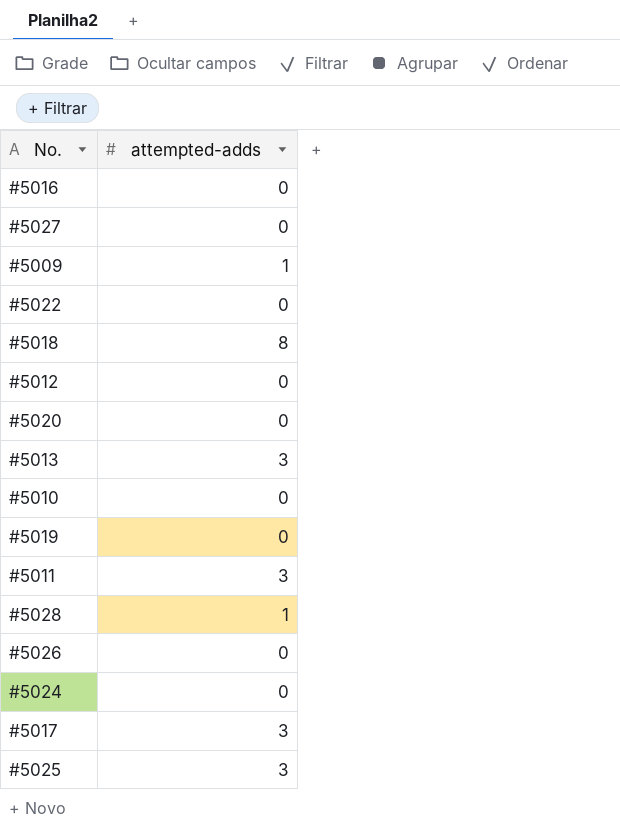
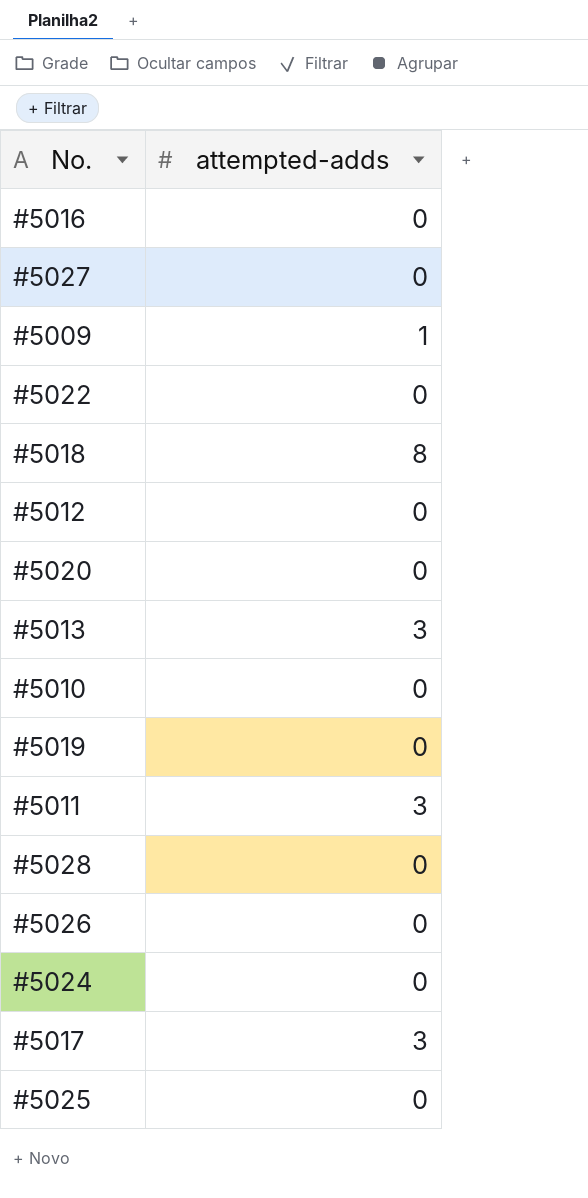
#5028 | attempted-adds: 1 -> 0
#5025 | attempted-adds: 3 -> 0

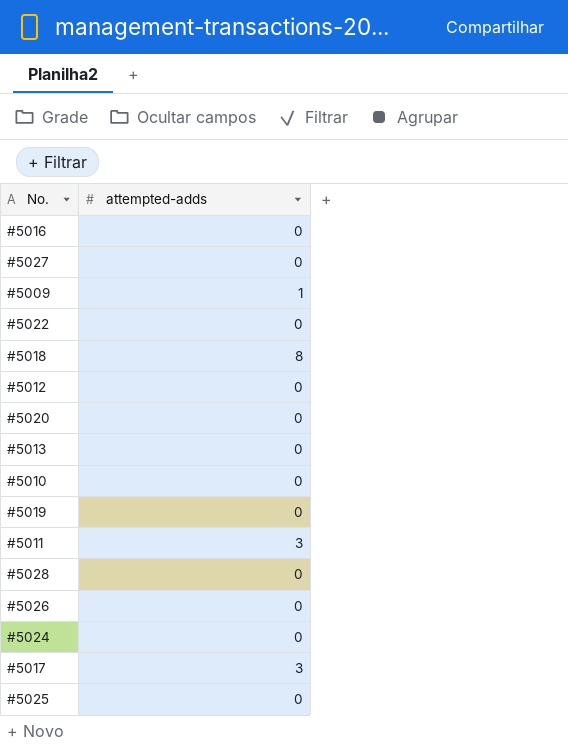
#5013 | attempted-adds: 3 -> 0

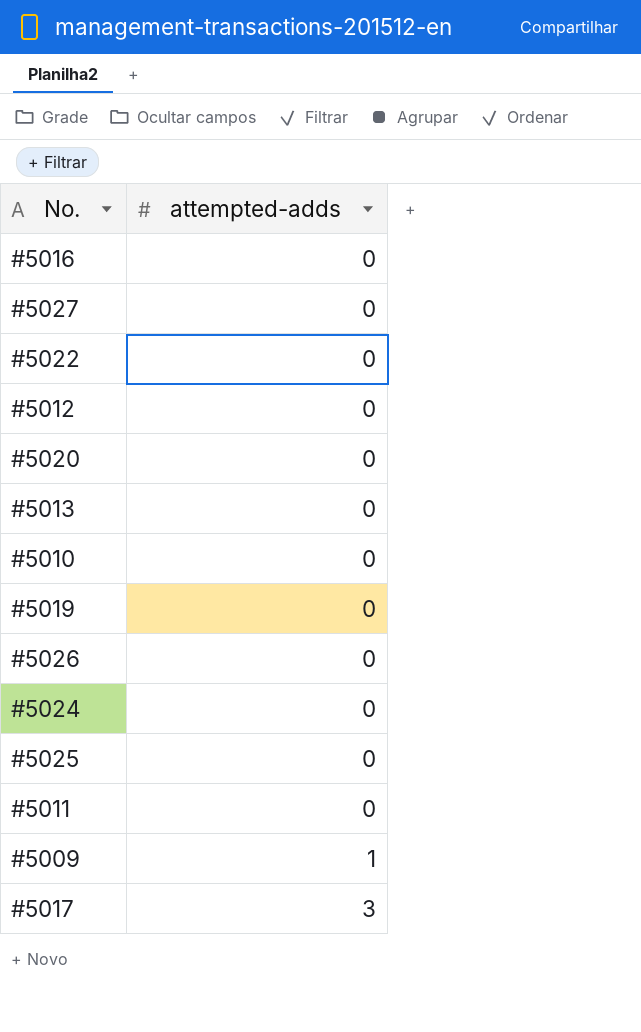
row order: none -> attempted-adds ascending
row #5018: 8 -> none
row #5028: 0 -> none
#5011 | attempted-adds: 3 -> 0

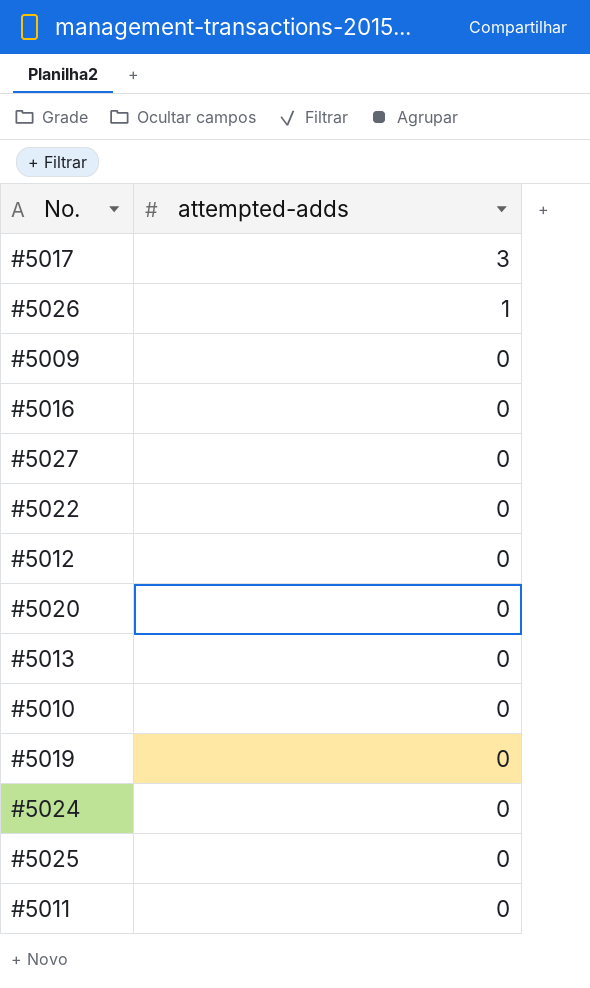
row order: attempted-adds ascending -> attempted-adds descending
#5026 | attempted-adds: 0 -> 1
#5009 | attempted-adds: 1 -> 0

